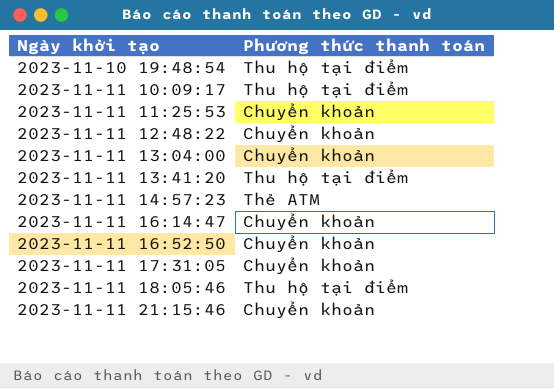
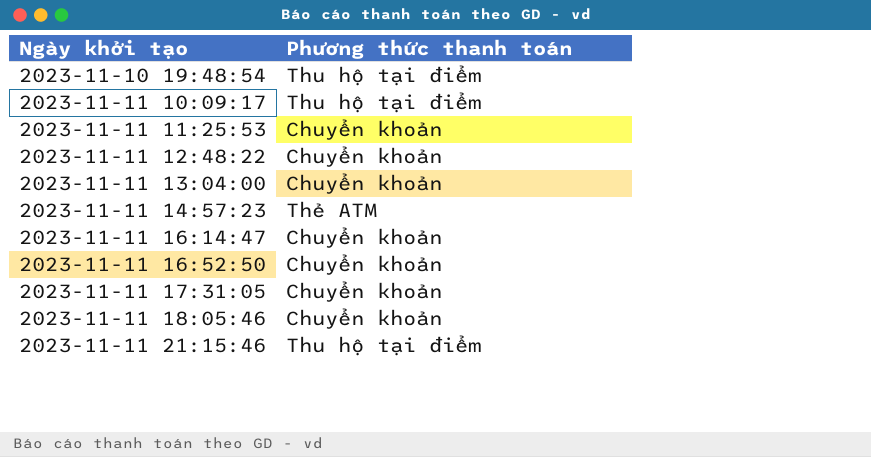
row 2023-11-11 13:41:20: Thu hộ tại điểm -> none
2023-11-11 18:05:46 | Phương thức thanh toán: Thu hộ tại điểm -> Chuyển khoản
2023-11-11 21:15:46 | Phương thức thanh toán: Chuyển khoản -> Thu hộ tại điểm

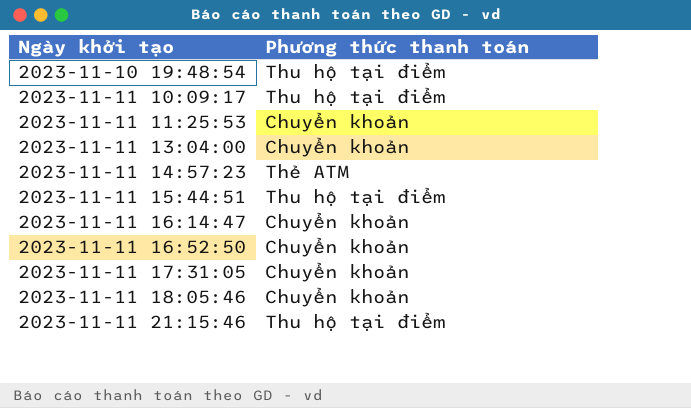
row 2023-11-11 12:48:22: Chuyển khoản -> none
row 2023-11-11 15:44:51: none -> Thu hộ tại điểm

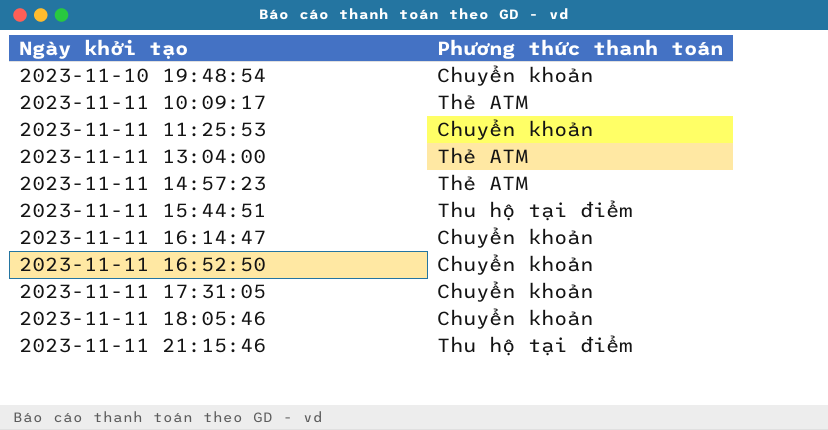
2023-11-10 19:48:54 | Phương thức thanh toán: Thu hộ tại điểm -> Chuyển khoản
2023-11-11 10:09:17 | Phương thức thanh toán: Thu hộ tại điểm -> Thẻ ATM
2023-11-11 13:04:00 | Phương thức thanh toán: Chuyển khoản -> Thẻ ATM

